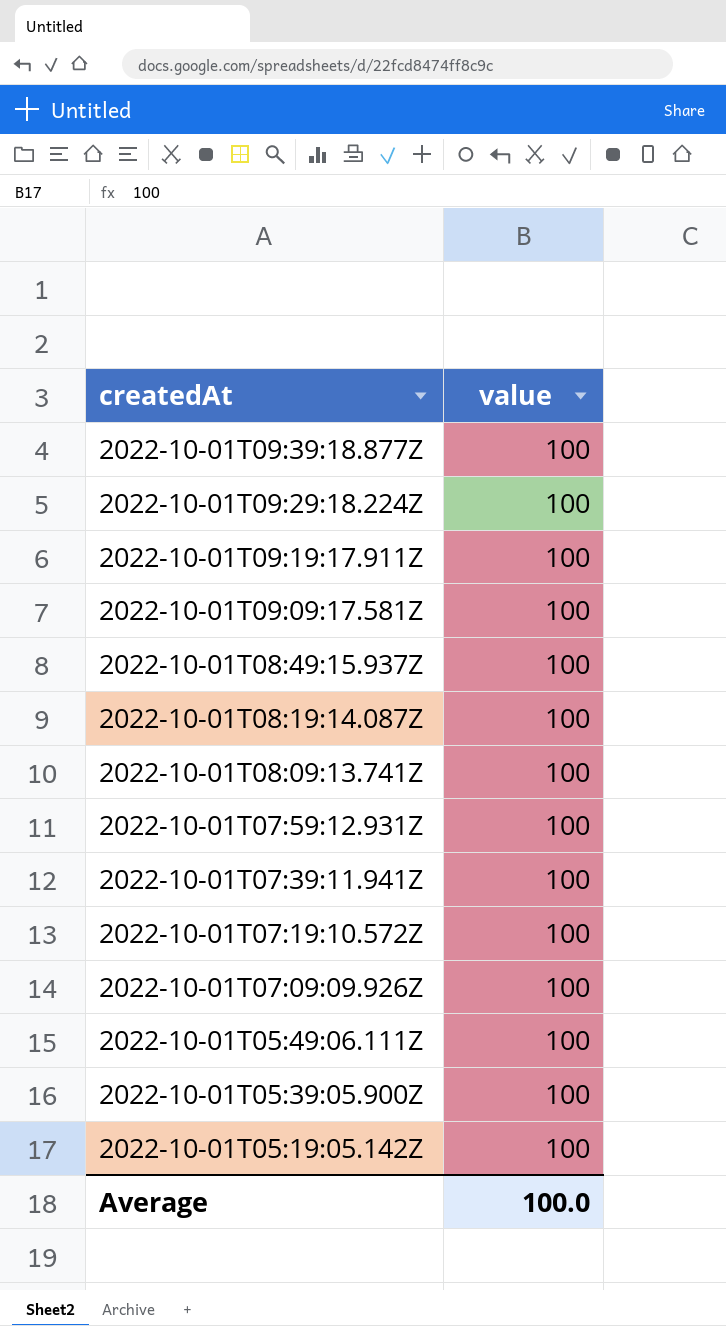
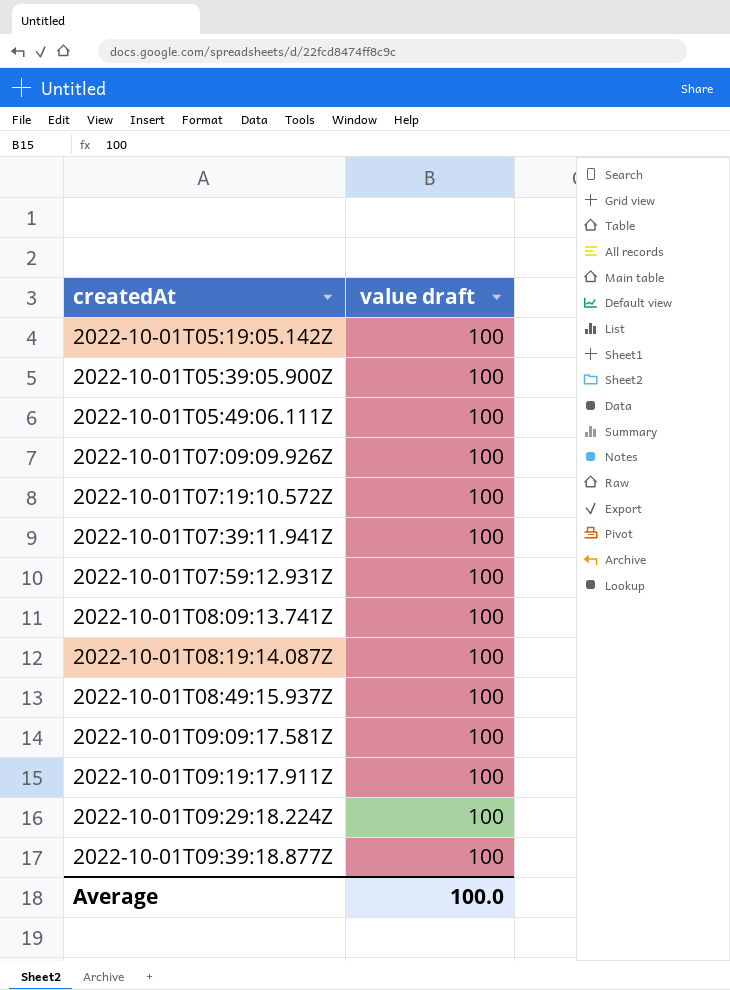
row order: createdAt descending -> createdAt ascending
column name: value -> value draft

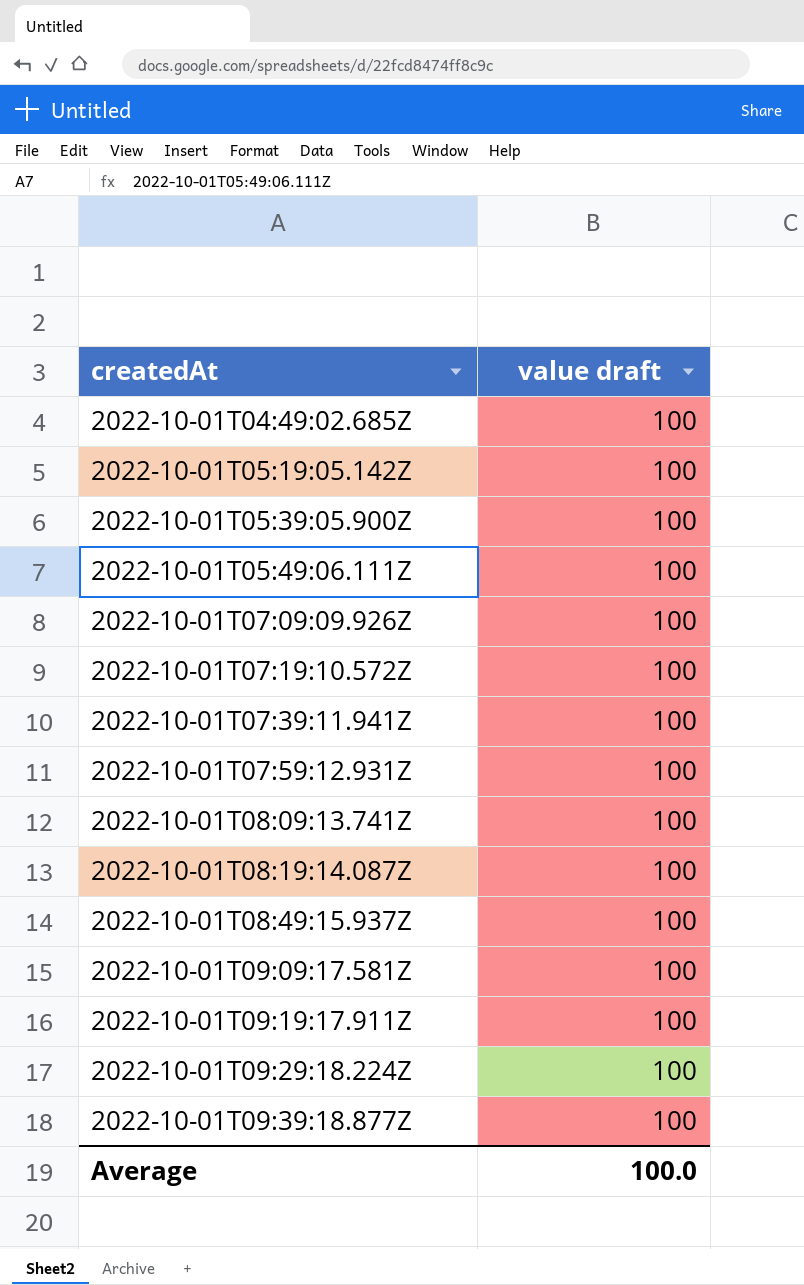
row 2022-10-01T04:49:02.685Z: none -> 100

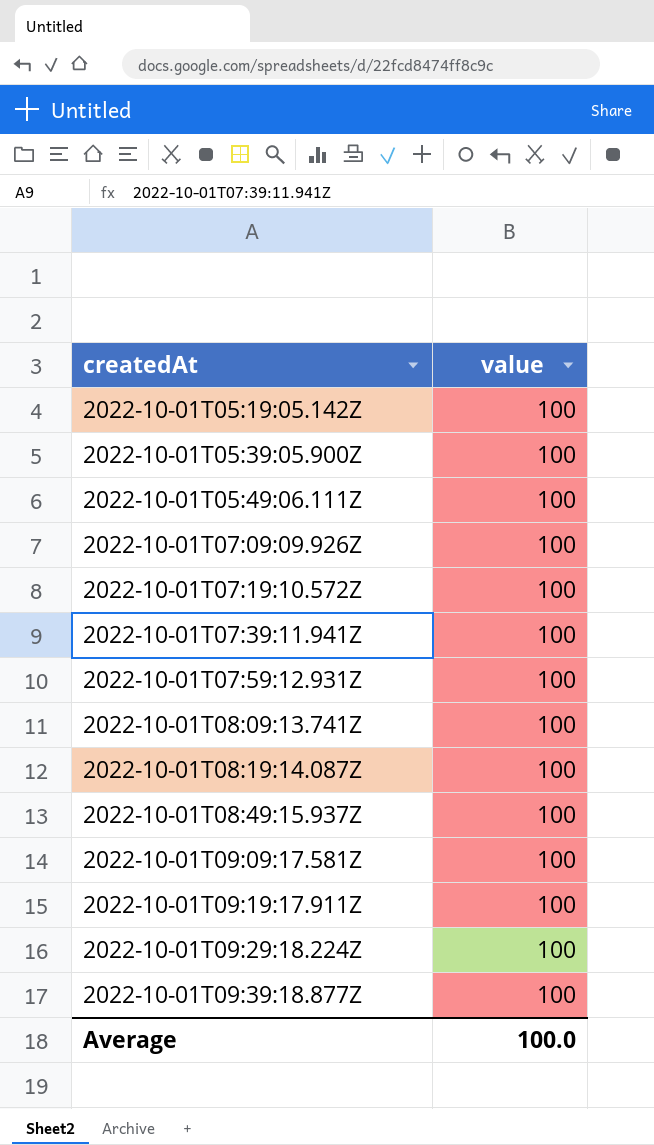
column name: value draft -> value
row 2022-10-01T04:49:02.685Z: 100 -> none

